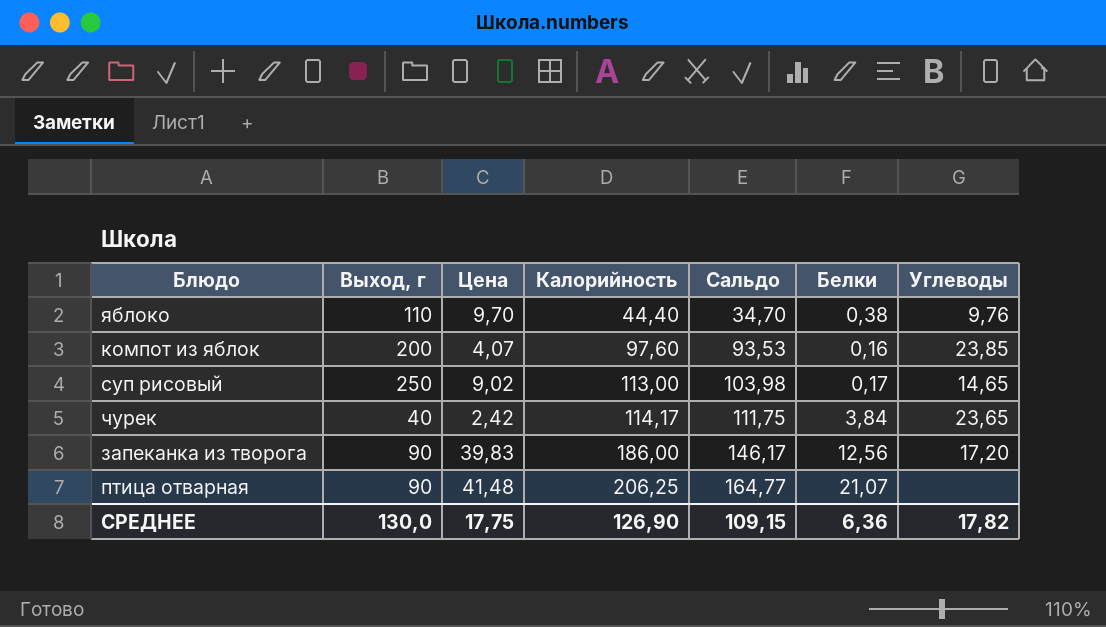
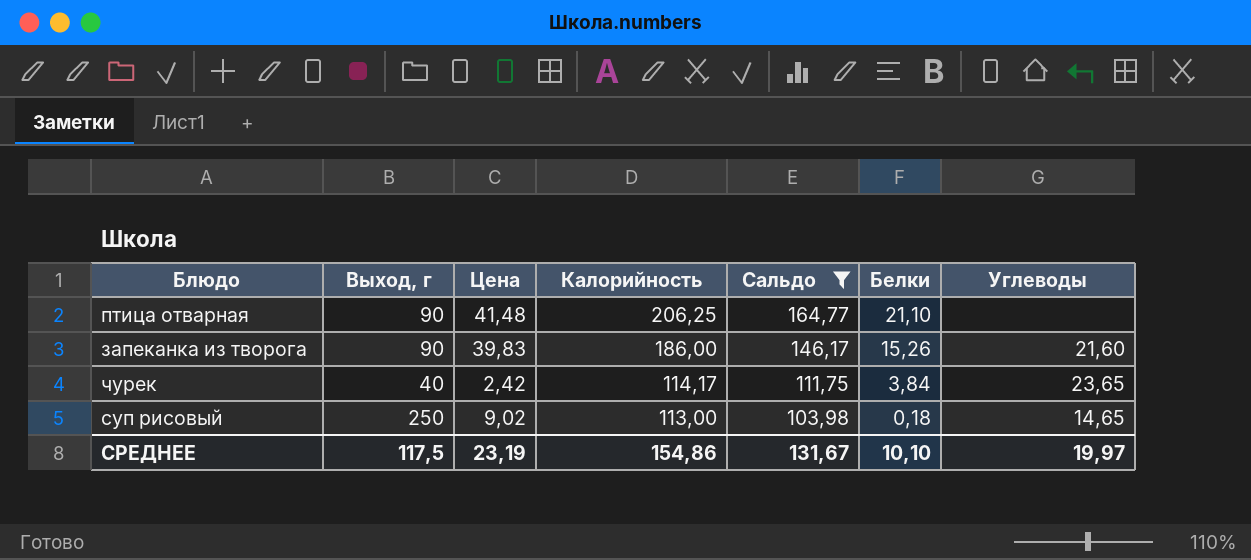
filter: none -> Сальдо >= 103,98
row order: Калорийность ascending -> Калорийность descending
птица отварная | Белки: 21,07 -> 21,10
запеканка из творога | Белки: 12,56 -> 15,26
запеканка из творога | Углеводы: 17,20 -> 21,60
суп рисовый | Белки: 0,17 -> 0,18
СРЕДНЕЕ | Выход, г: 130,0 -> 117,5
СРЕДНЕЕ | Цена: 17,75 -> 23,19
СРЕДНЕЕ | Калорийность: 126,90 -> 154,86
СРЕДНЕЕ | Сальдо: 109,15 -> 131,67
СРЕДНЕЕ | Белки: 6,36 -> 10,10
СРЕДНЕЕ | Углеводы: 17,82 -> 19,97

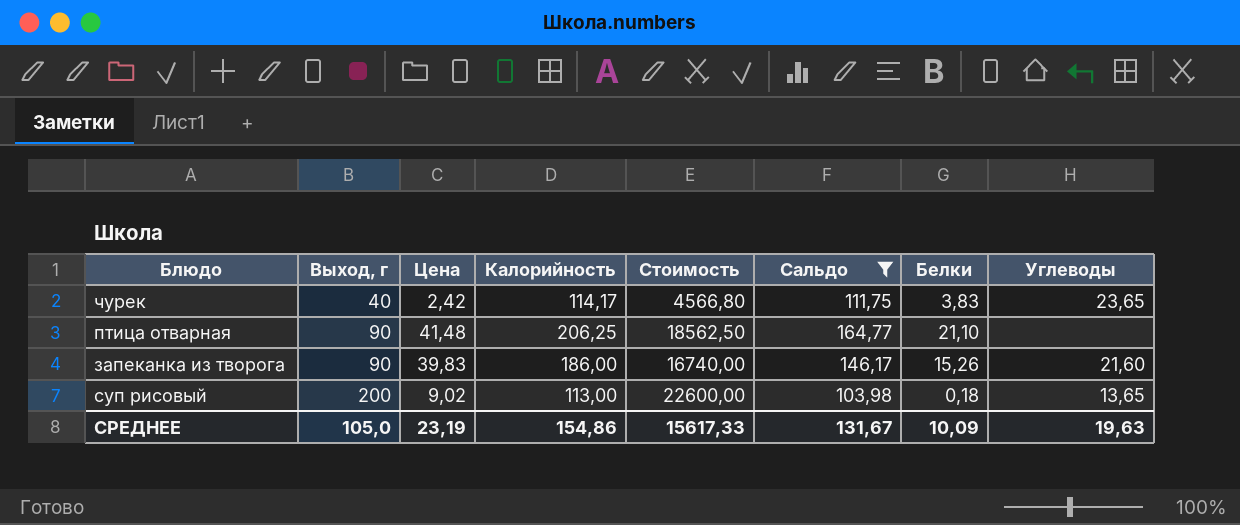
row order: Калорийность descending -> Выход, г ascending
column Стоимость | formula: none -> [Выход, г] * [Калорийность]
чурек | Белки: 3,84 -> 3,83
суп рисовый | Выход, г: 250 -> 200
суп рисовый | Углеводы: 14,65 -> 13,65
СРЕДНЕЕ | Выход, г: 117,5 -> 105,0
СРЕДНЕЕ | Белки: 10,10 -> 10,09
СРЕДНЕЕ | Углеводы: 19,97 -> 19,63

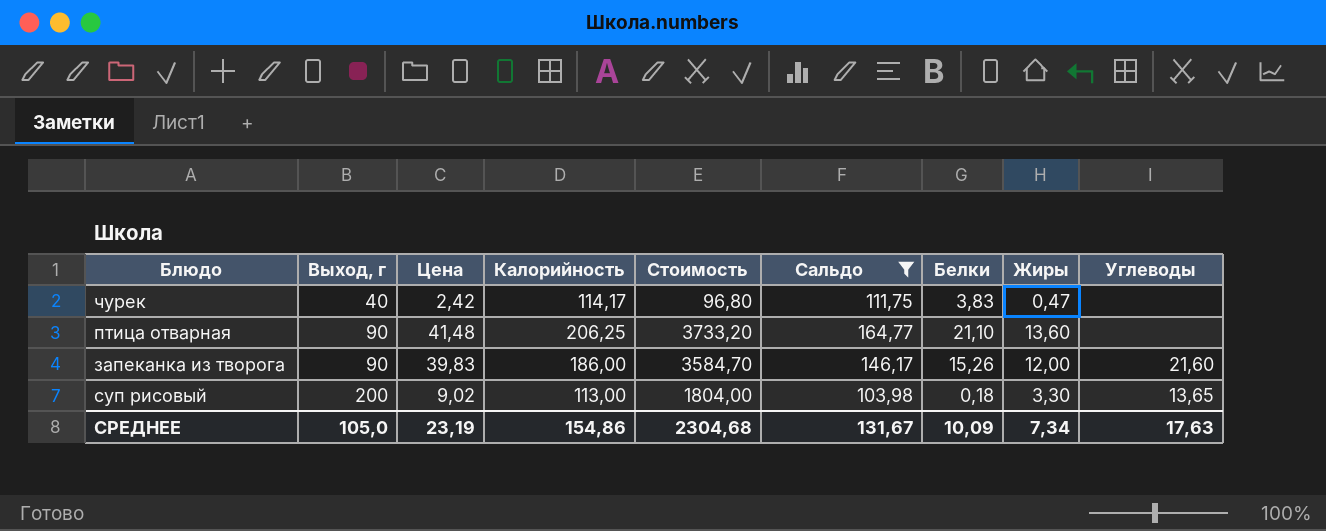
column Стоимость | formula: [Выход, г] * [Калорийность] -> [Выход, г] * [Цена]
column Жиры | position: none -> 8
чурек | Углеводы: 23,65 -> none
СРЕДНЕЕ | Стоимость: 15617,33 -> 2304,68
СРЕДНЕЕ | Углеводы: 19,63 -> 17,63

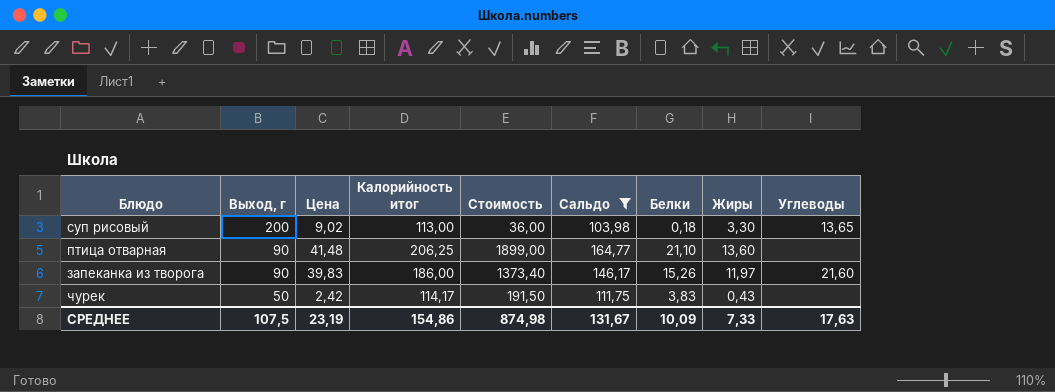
row order: Выход, г ascending -> Выход, г descending
column name: Калорийность -> Калорийность итог
column Стоимость | formula: [Выход, г] * [Цена] -> [Выход, г] * [Белки]
запеканка из творога | Жиры: 12,00 -> 11,97
чурек | Выход, г: 40 -> 50
чурек | Жиры: 0,47 -> 0,43
СРЕДНЕЕ | Выход, г: 105,0 -> 107,5
СРЕДНЕЕ | Стоимость: 2304,68 -> 874,98
СРЕДНЕЕ | Жиры: 7,34 -> 7,33

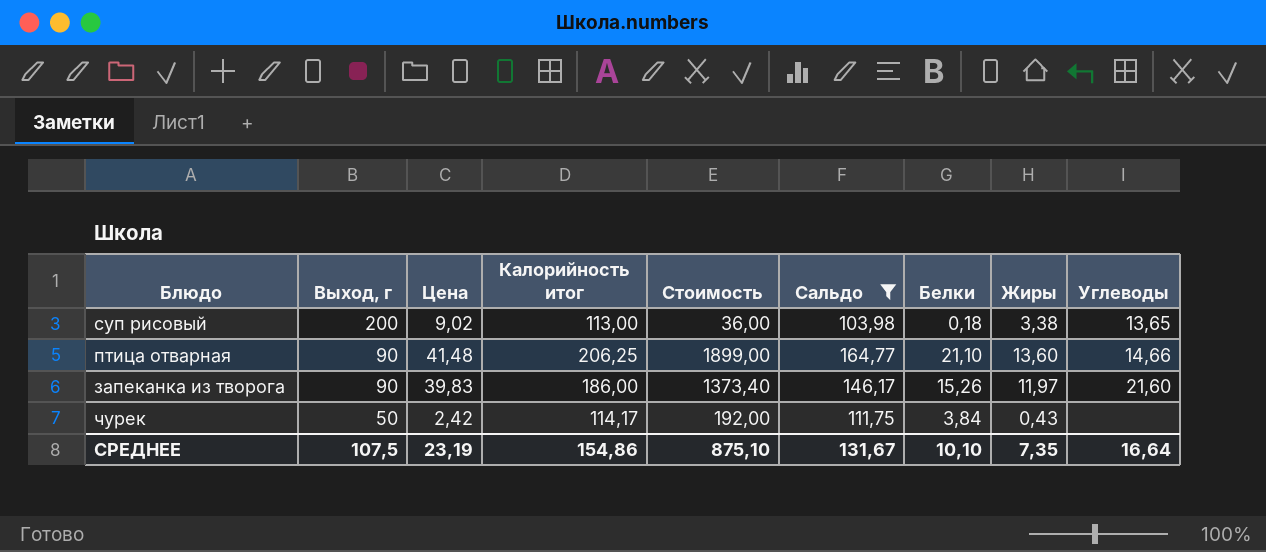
суп рисовый | Жиры: 3,30 -> 3,38
птица отварная | Углеводы: none -> 14,66
чурек | Стоимость: 191,50 -> 192,00
чурек | Белки: 3,83 -> 3,84
СРЕДНЕЕ | Стоимость: 874,98 -> 875,10
СРЕДНЕЕ | Белки: 10,09 -> 10,10
СРЕДНЕЕ | Жиры: 7,33 -> 7,35
СРЕДНЕЕ | Углеводы: 17,63 -> 16,64

